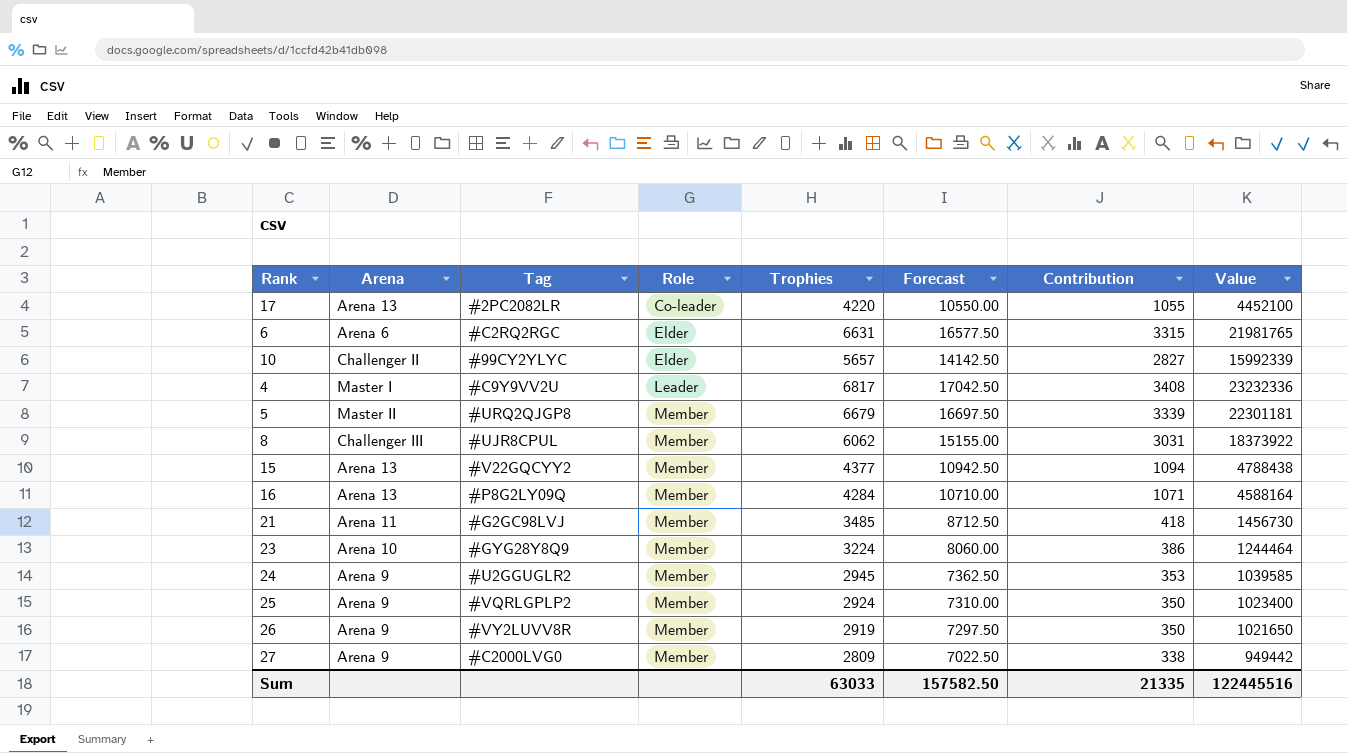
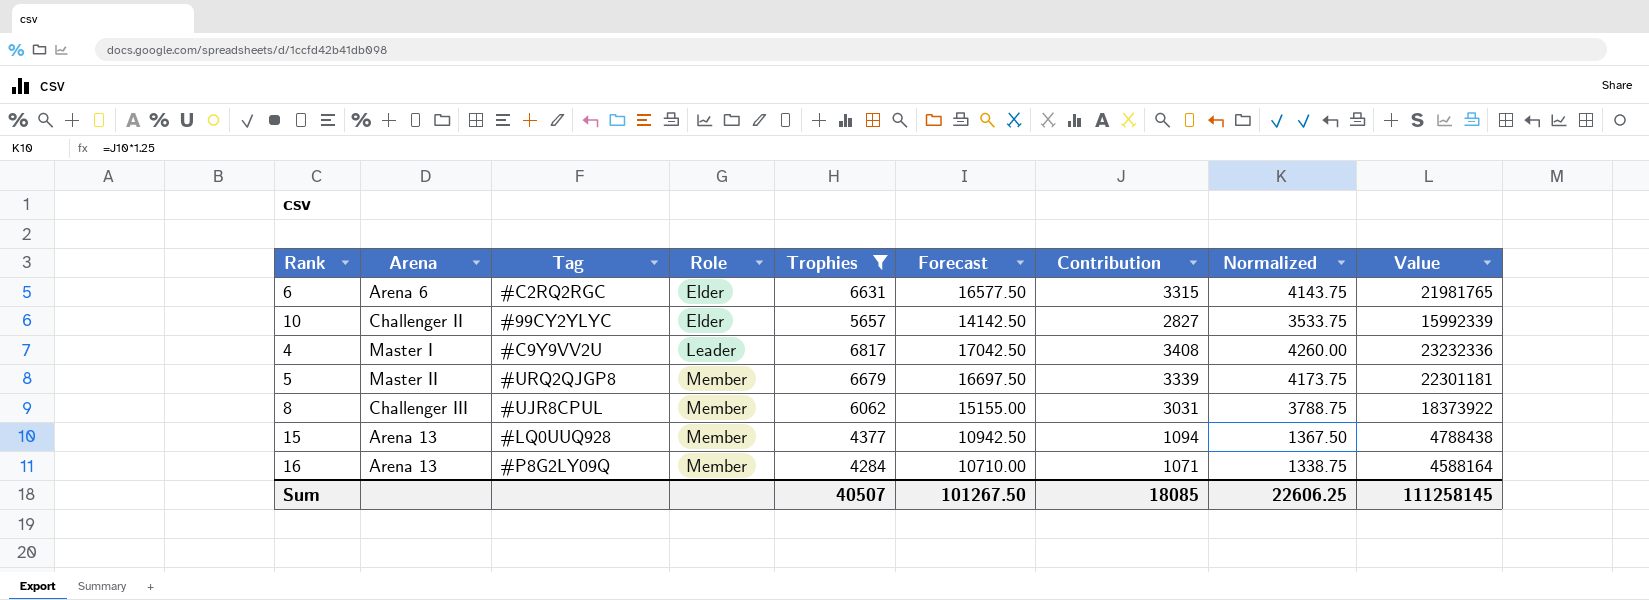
filter: none -> Trophies >= 4284
column Normalized | formula: none -> [Contribution] * 1.25
15 | Tag: #V22GQCYY2 -> #LQ0UUQ928
Sum | Trophies: 63033 -> 40507
Sum | Forecast: 157582.50 -> 101267.50
Sum | Contribution: 21335 -> 18085
Sum | Value: 122445516 -> 111258145

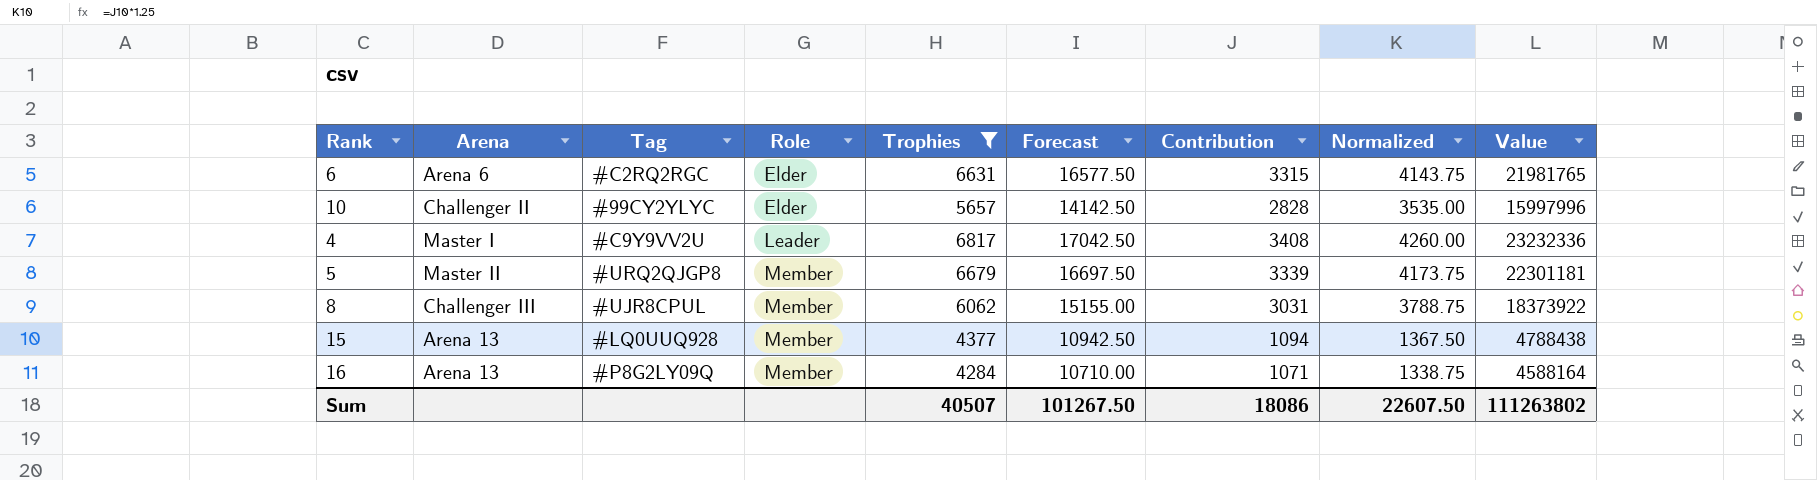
10 | Contribution: 2827 -> 2828
10 | Normalized: 3533.75 -> 3535.00
10 | Value: 15992339 -> 15997996
Sum | Contribution: 18085 -> 18086
Sum | Normalized: 22606.25 -> 22607.50
Sum | Value: 111258145 -> 111263802

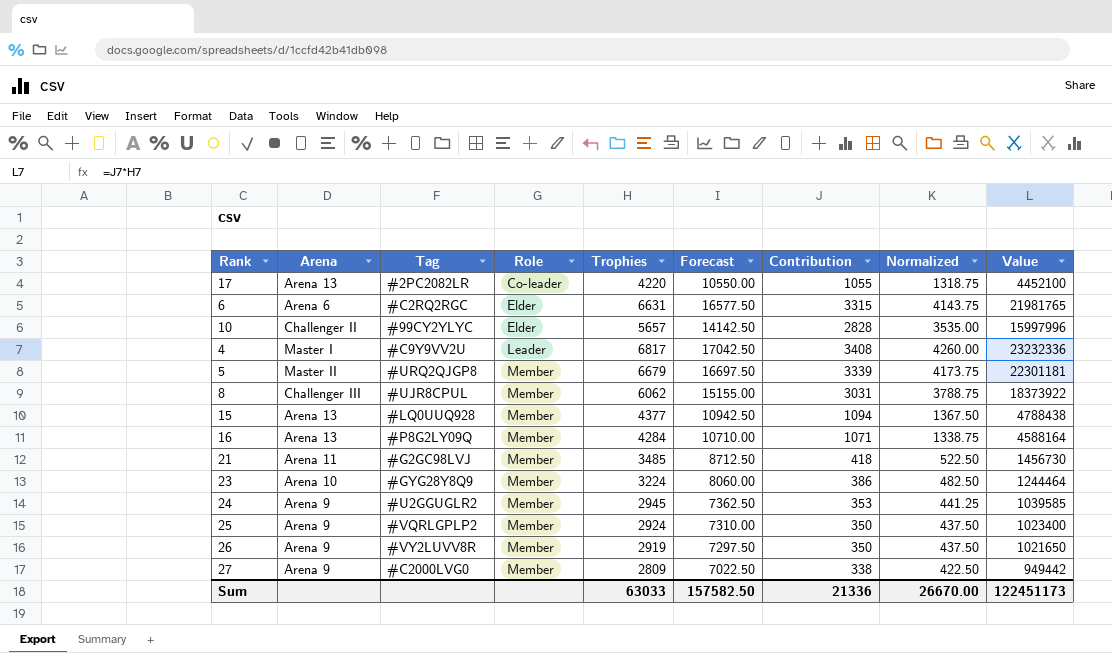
filter: Trophies >= 4284 -> none
Sum | Trophies: 40507 -> 63033
Sum | Forecast: 101267.50 -> 157582.50
Sum | Contribution: 18086 -> 21336
Sum | Normalized: 22607.50 -> 26670.00
Sum | Value: 111263802 -> 122451173

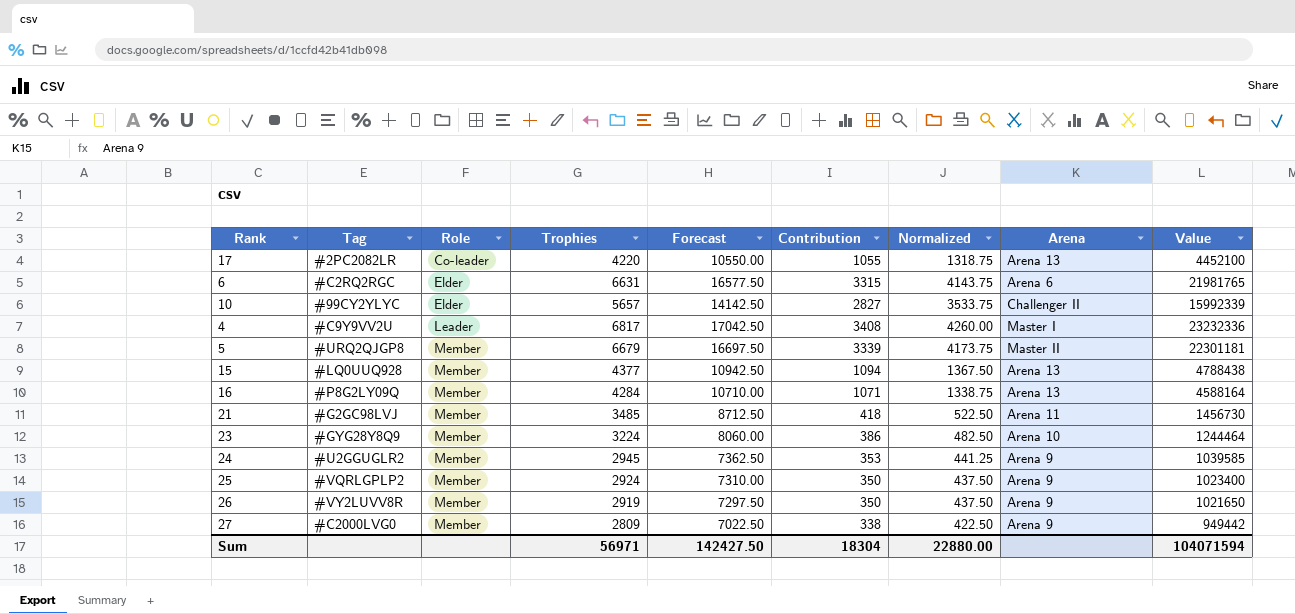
column Arena | position: 2 -> 8
row 8: Challenger III | #UJR8CPUL | Member | 6062 | 15155.00 | 3031 | 3788.75 | 18373922 -> none
10 | Contribution: 2828 -> 2827
10 | Normalized: 3535.00 -> 3533.75
10 | Value: 15997996 -> 15992339
Sum | Trophies: 63033 -> 56971
Sum | Forecast: 157582.50 -> 142427.50
Sum | Contribution: 21336 -> 18304
Sum | Normalized: 26670.00 -> 22880.00
Sum | Value: 122451173 -> 104071594

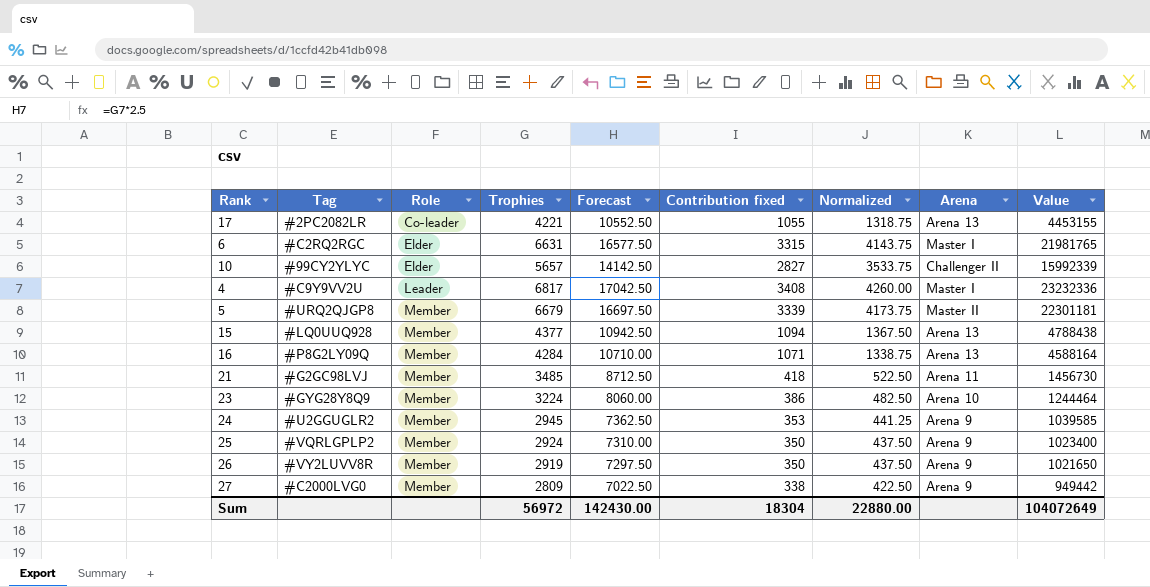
column name: Contribution -> Contribution fixed
17 | Trophies: 4220 -> 4221
17 | Forecast: 10550.00 -> 10552.50
17 | Value: 4452100 -> 4453155
6 | Arena: Arena 6 -> Master I
Sum | Trophies: 56971 -> 56972
Sum | Forecast: 142427.50 -> 142430.00
Sum | Value: 104071594 -> 104072649

